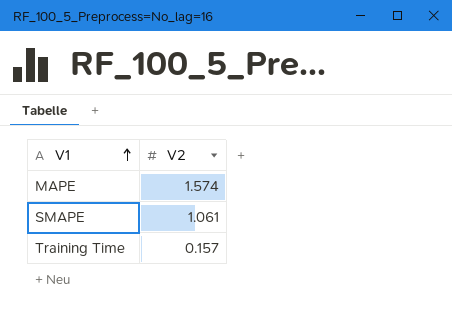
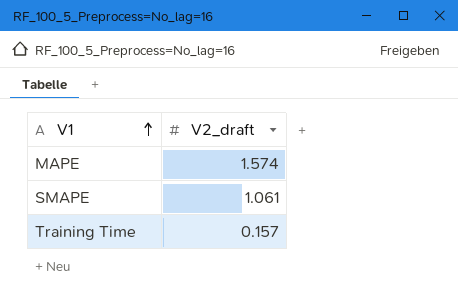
column name: V2 -> V2_draft

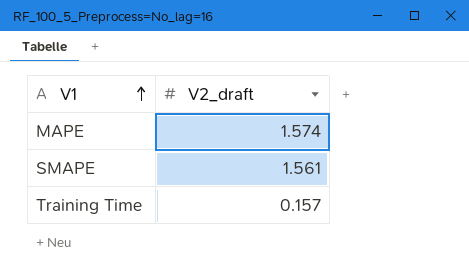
SMAPE | V2_draft: 1.061 -> 1.561

